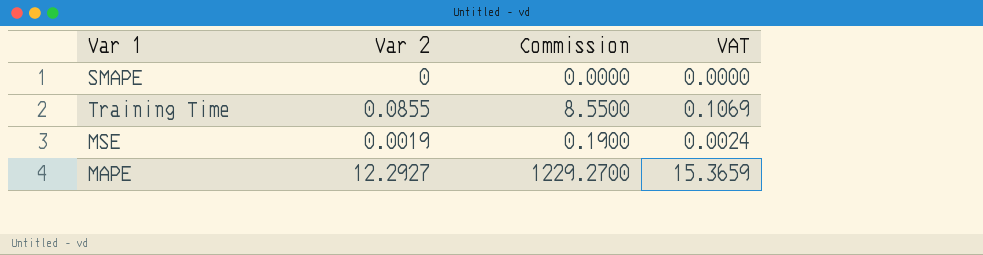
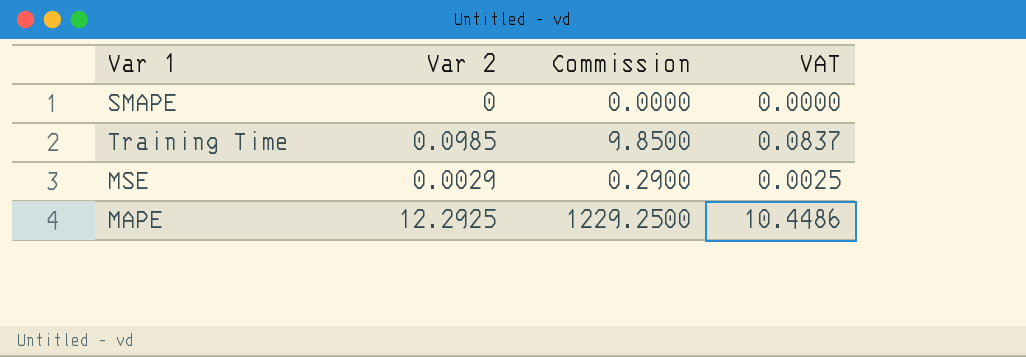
column VAT | formula: [Var 2] * 1.25 -> [Var 2] * 0.85
Training Time | Var 2: 0.0855 -> 0.0985
Training Time | Commission: 8.5500 -> 9.8500
MSE | Var 2: 0.0019 -> 0.0029
MSE | Commission: 0.1900 -> 0.2900
MAPE | Var 2: 12.2927 -> 12.2925
MAPE | Commission: 1229.2700 -> 1229.2500

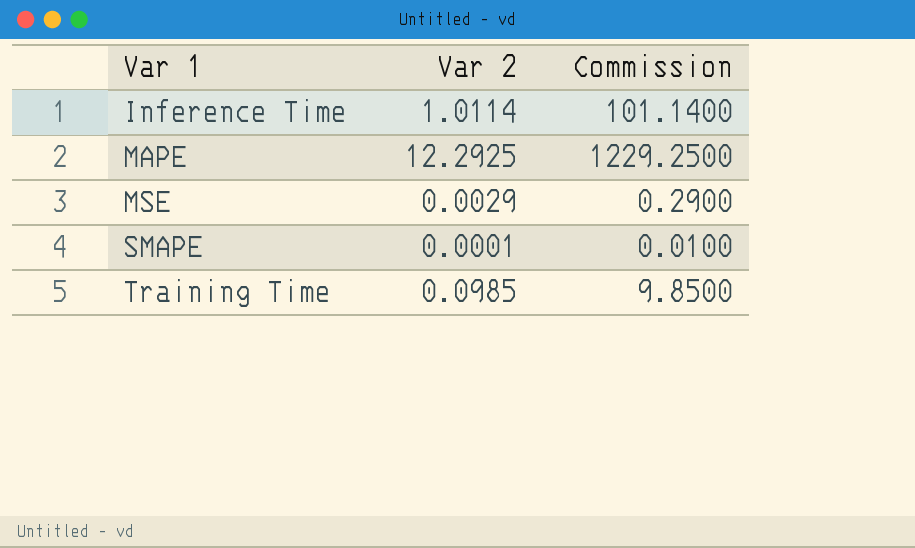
row order: none -> Var 1 ascending
column VAT | formula: [Var 2] * 0.85 -> none
row Inference Time: none -> 1.0114 | 101.1400
SMAPE | Var 2: 0 -> 0.0001
SMAPE | Commission: 0.0000 -> 0.0100

